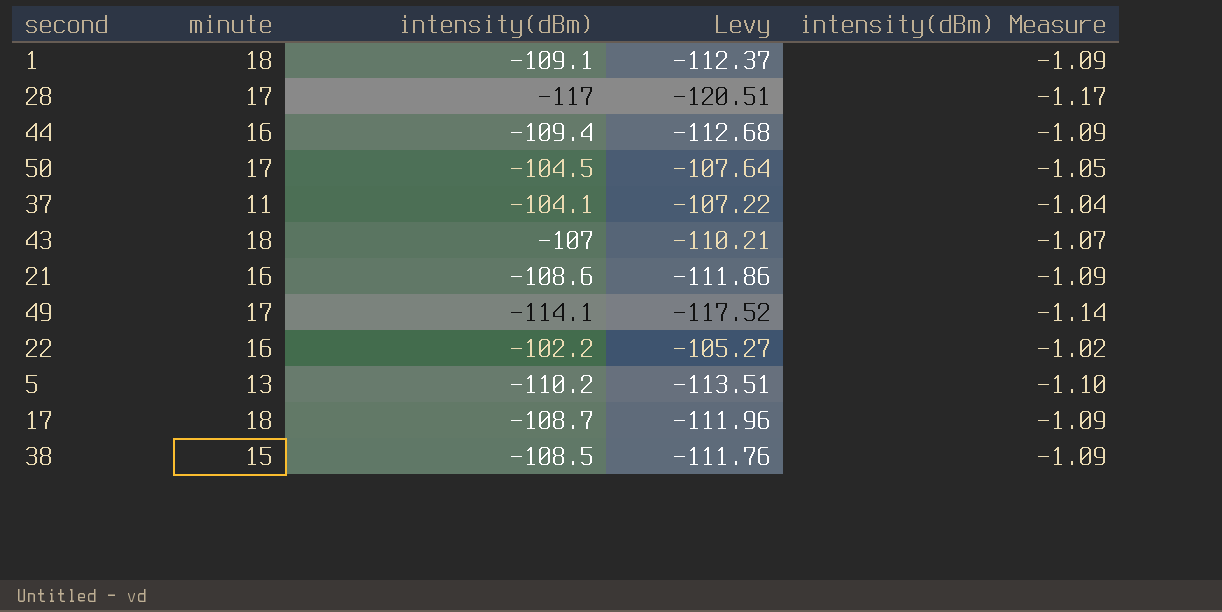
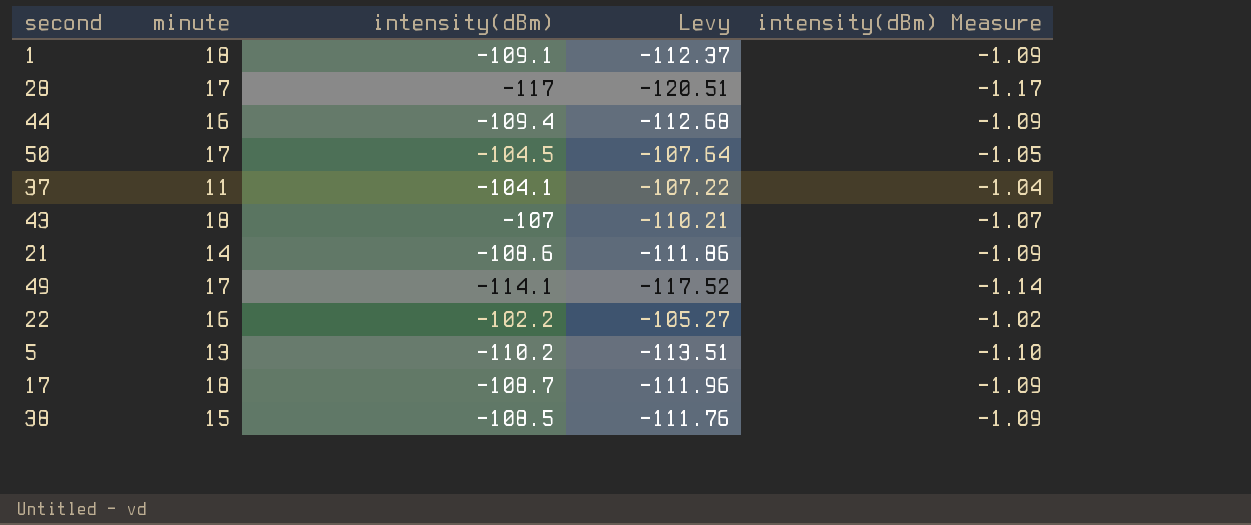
21 | minute: 16 -> 14

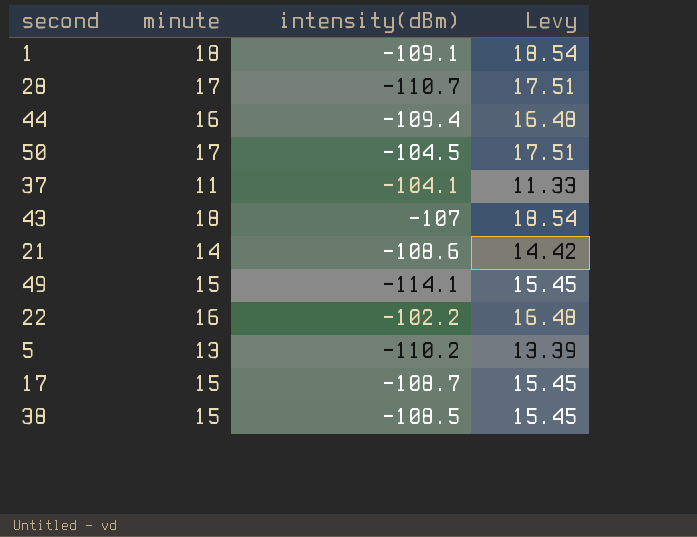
column intensity(dBm) Measure | formula: [intensity(dBm)] * 0.01 -> none
column Levy | formula: [intensity(dBm)] * 1.03 -> [minute] * 1.03
28 | intensity(dBm): -117 -> -110.7
49 | minute: 17 -> 15
17 | minute: 18 -> 15

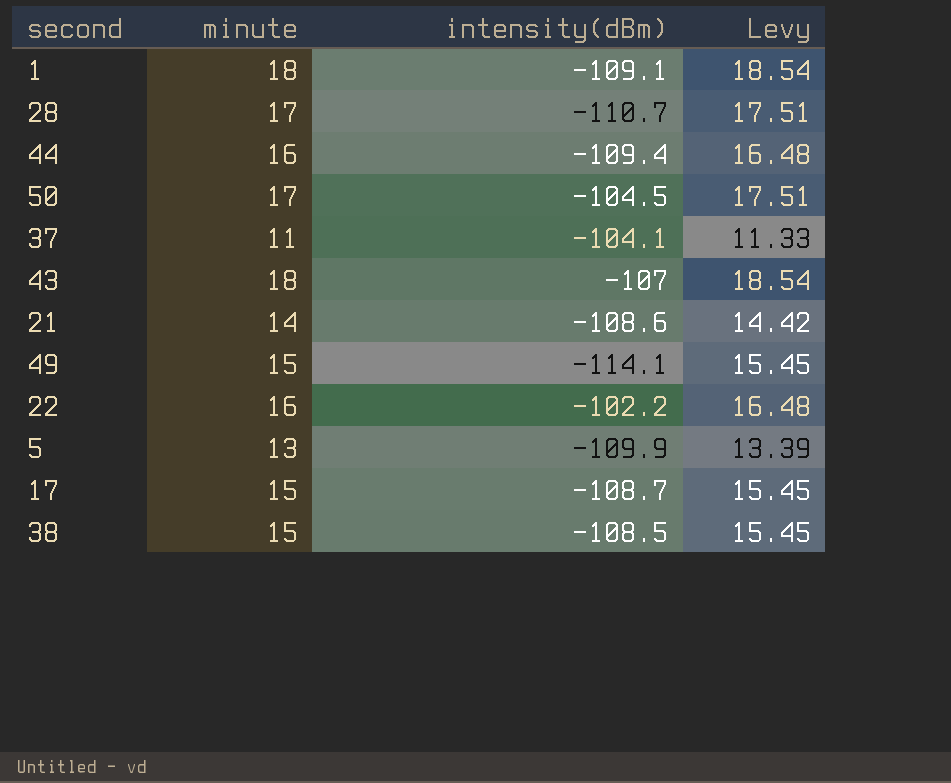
5 | intensity(dBm): -110.2 -> -109.9

